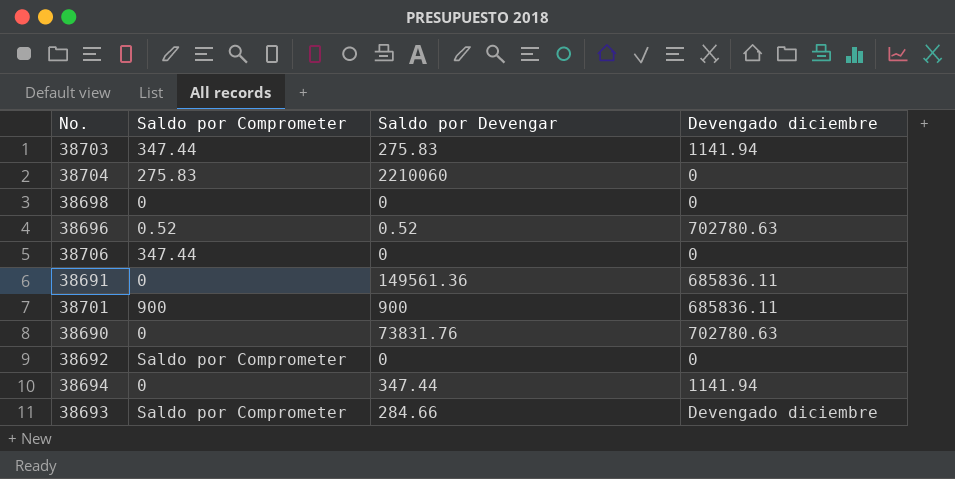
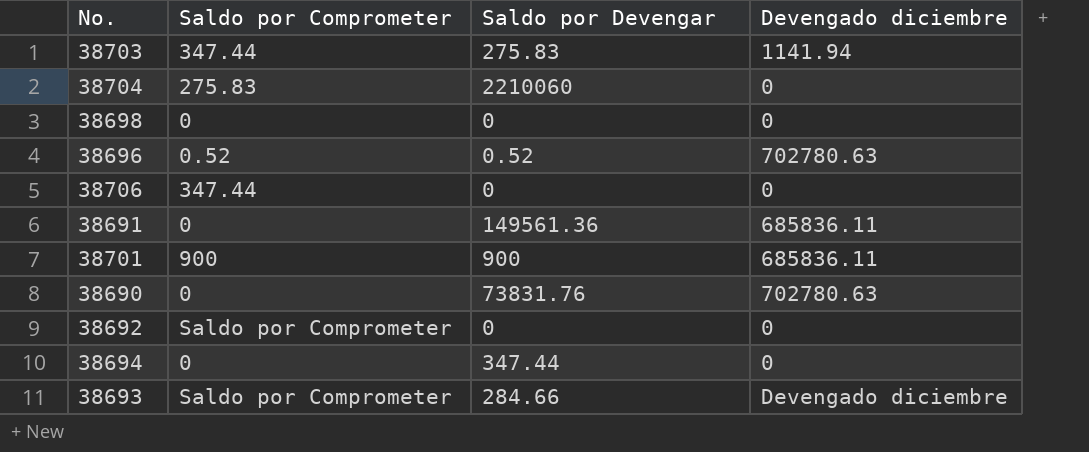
38694 | Devengado diciembre: 1141.94 -> 0

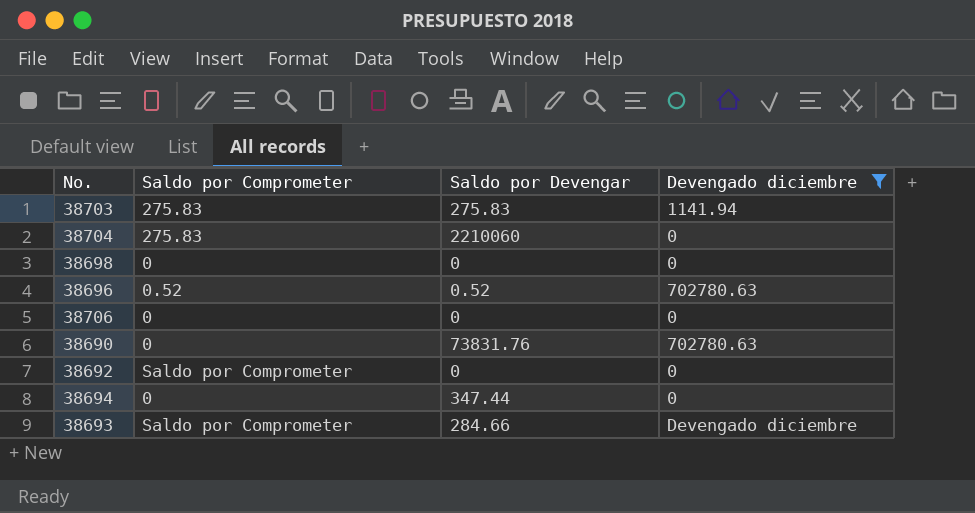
filter: none -> Devengado diciembre != 685836.11
38703 | Saldo por Comprometer: 347.44 -> 275.83
38706 | Saldo por Comprometer: 347.44 -> 0

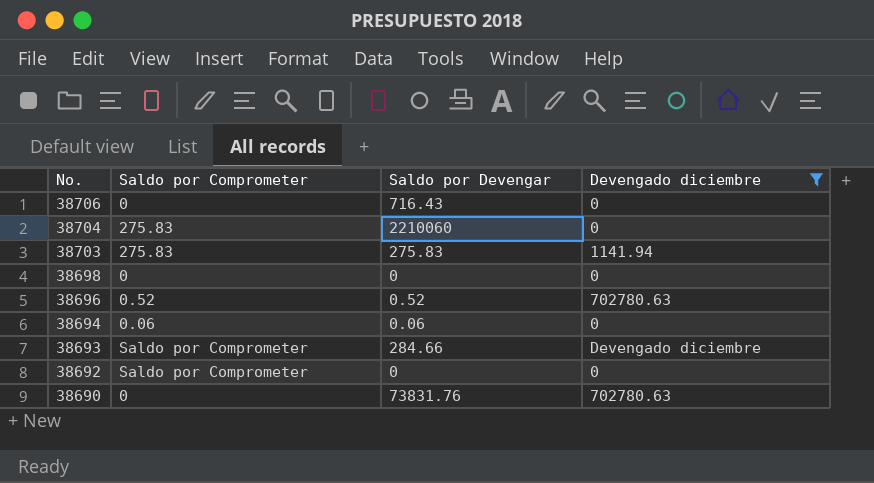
row order: none -> No. descending
38706 | Saldo por Devengar: 0 -> 716.43
38694 | Saldo por Comprometer: 0 -> 0.06
38694 | Saldo por Devengar: 347.44 -> 0.06

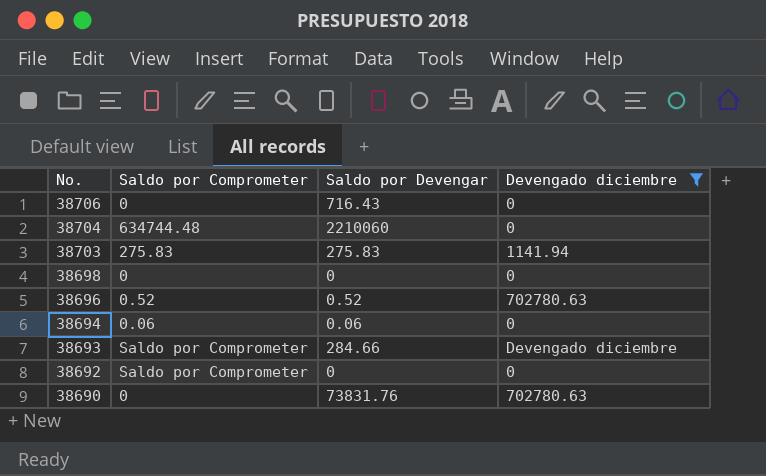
38704 | Saldo por Comprometer: 275.83 -> 634744.48

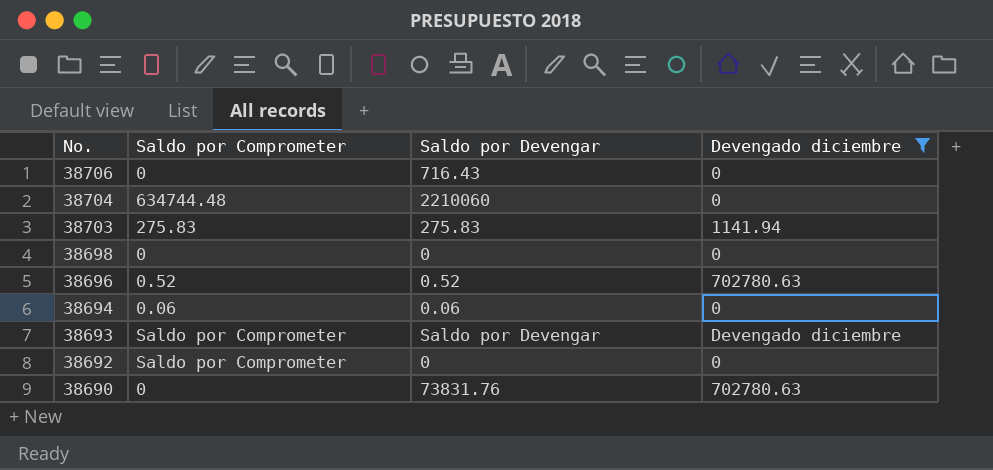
38693 | Saldo por Devengar: 284.66 -> Saldo por Devengar

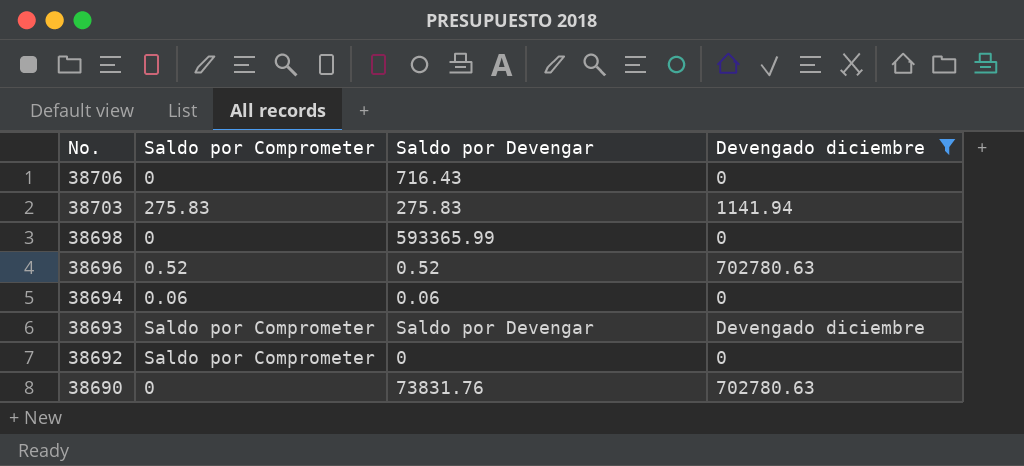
row 38704: 634744.48 | 2210060 | 0 -> none
38698 | Saldo por Devengar: 0 -> 593365.99

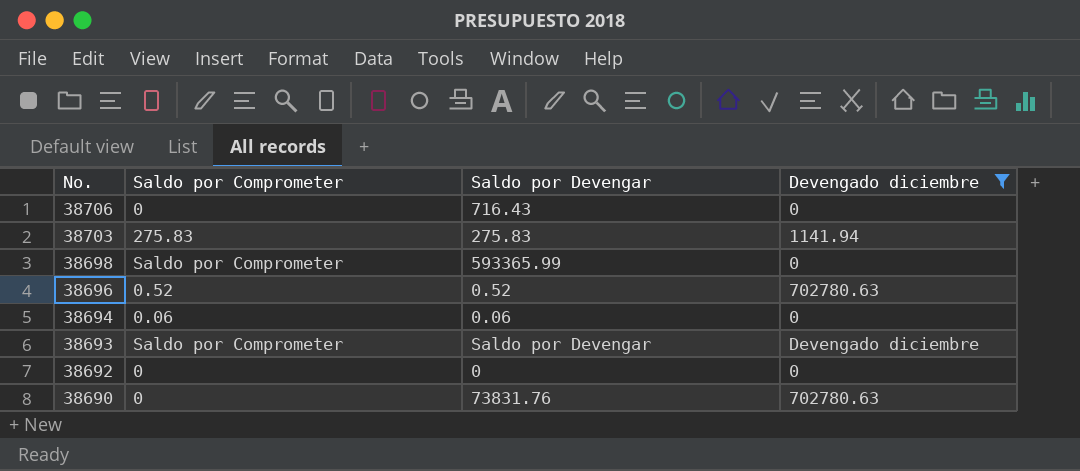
38698 | Saldo por Comprometer: 0 -> Saldo por Comprometer
38692 | Saldo por Comprometer: Saldo por Comprometer -> 0

